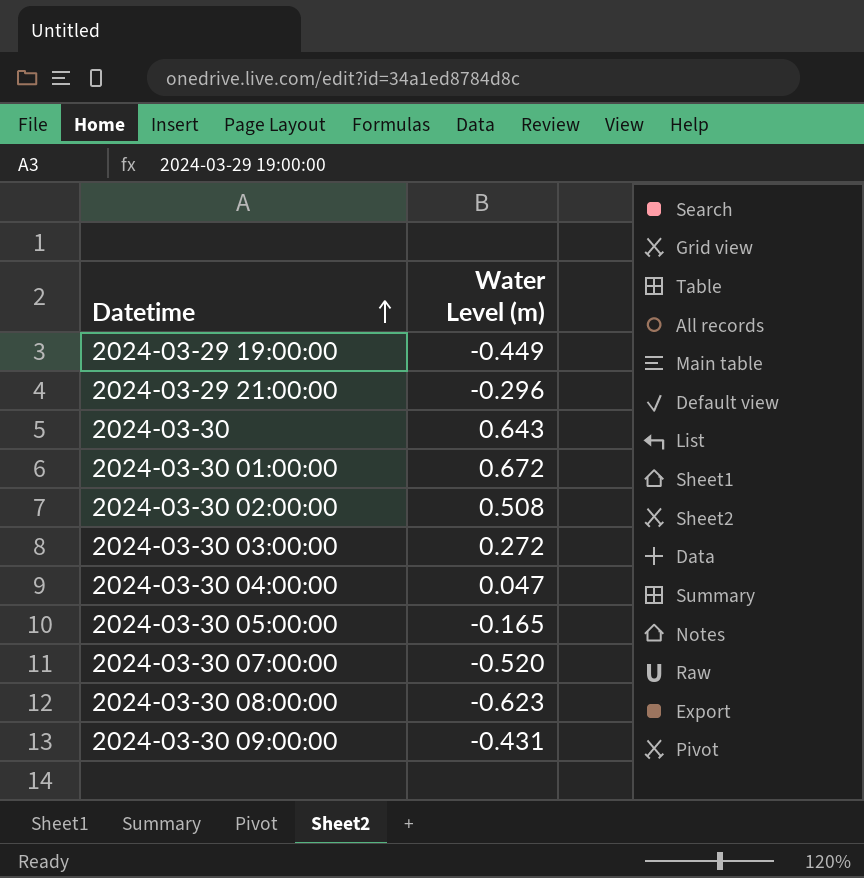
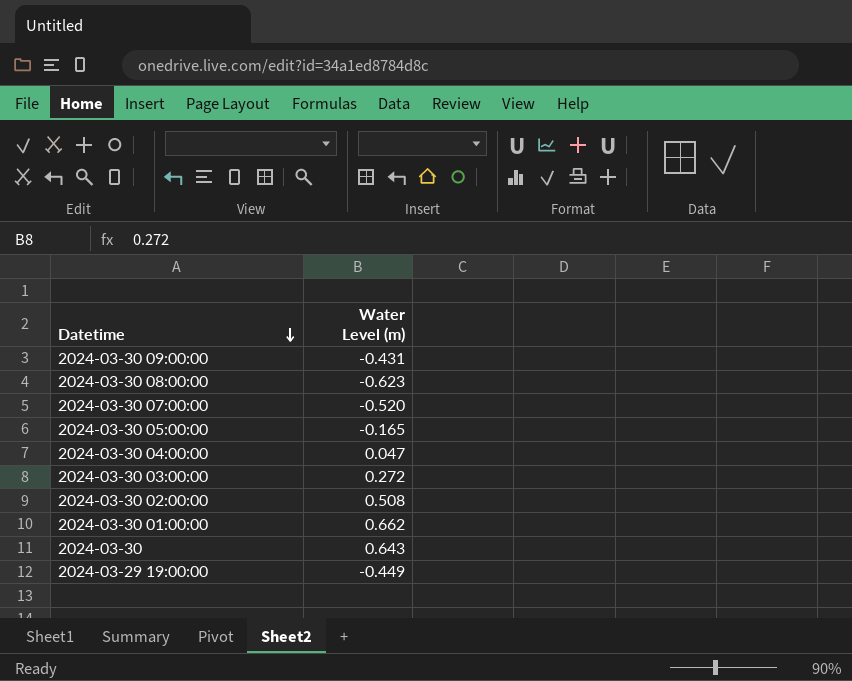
row order: Datetime ascending -> Datetime descending
row 2024-03-29 21:00:00: -0.296 -> none
2024-03-30 01:00:00 | Water Level (m): 0.672 -> 0.662

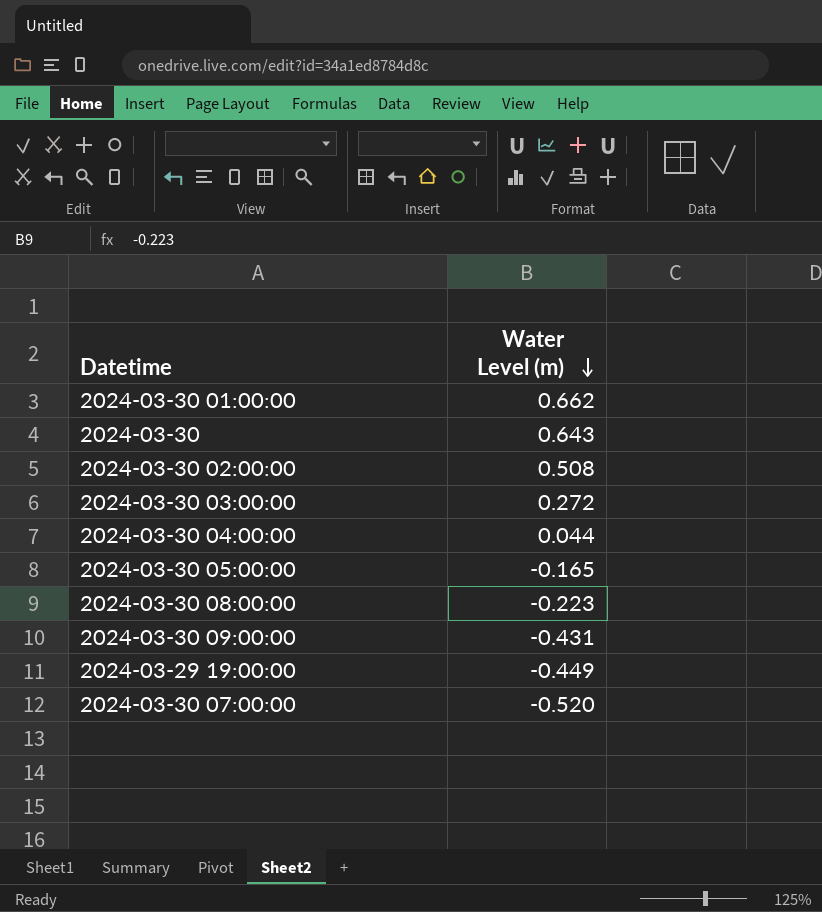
row order: Datetime descending -> Water Level (m) descending
2024-03-30 04:00:00 | Water Level (m): 0.047 -> 0.044
2024-03-30 08:00:00 | Water Level (m): -0.623 -> -0.223

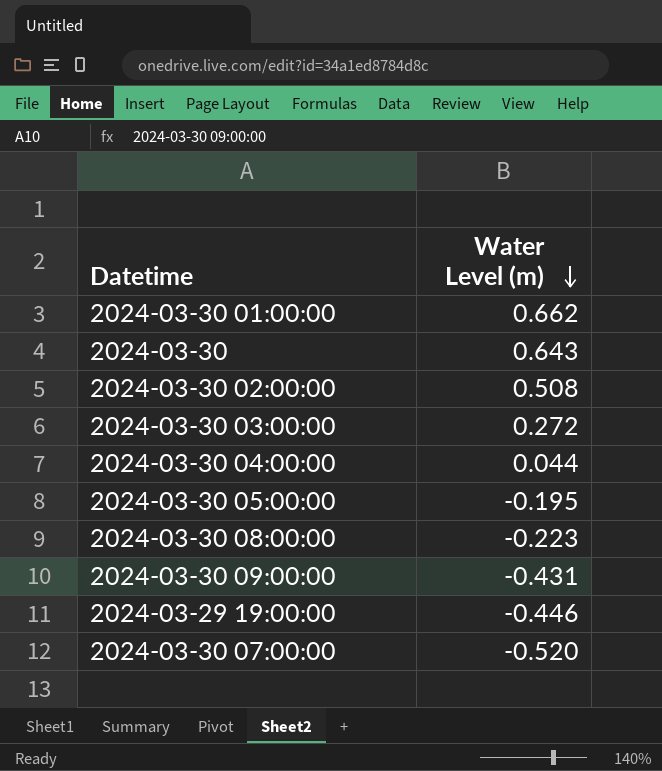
2024-03-30 05:00:00 | Water Level (m): -0.165 -> -0.195
2024-03-29 19:00:00 | Water Level (m): -0.449 -> -0.446

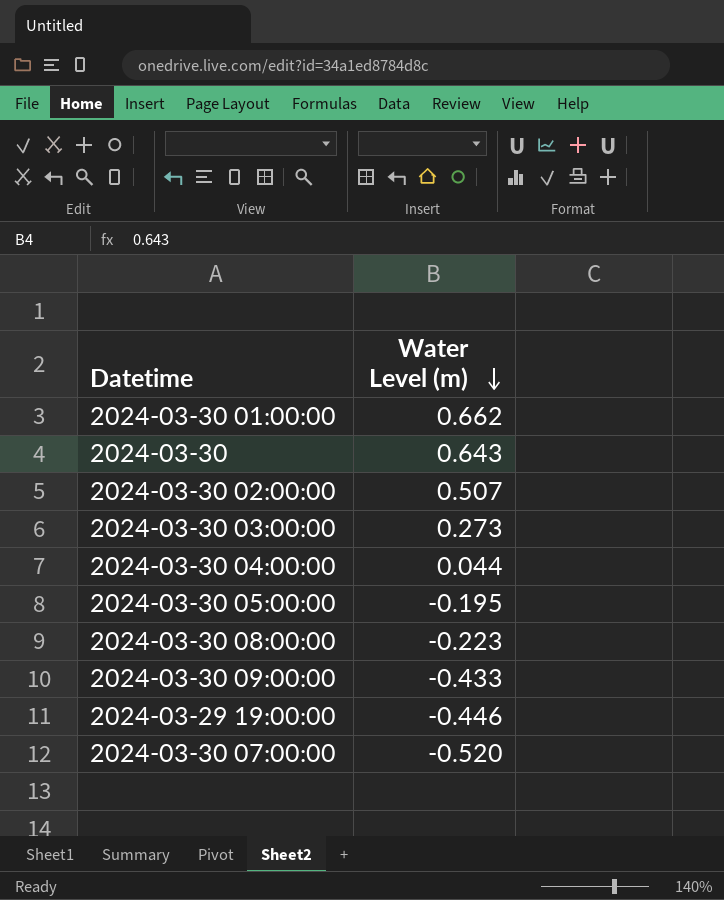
2024-03-30 02:00:00 | Water Level (m): 0.508 -> 0.507
2024-03-30 03:00:00 | Water Level (m): 0.272 -> 0.273
2024-03-30 09:00:00 | Water Level (m): -0.431 -> -0.433

